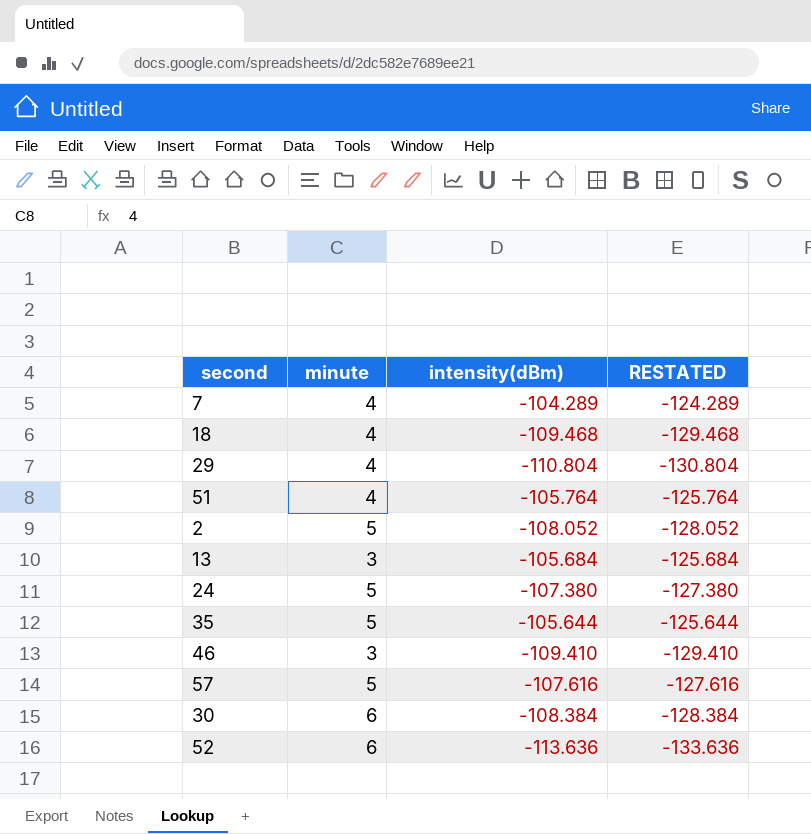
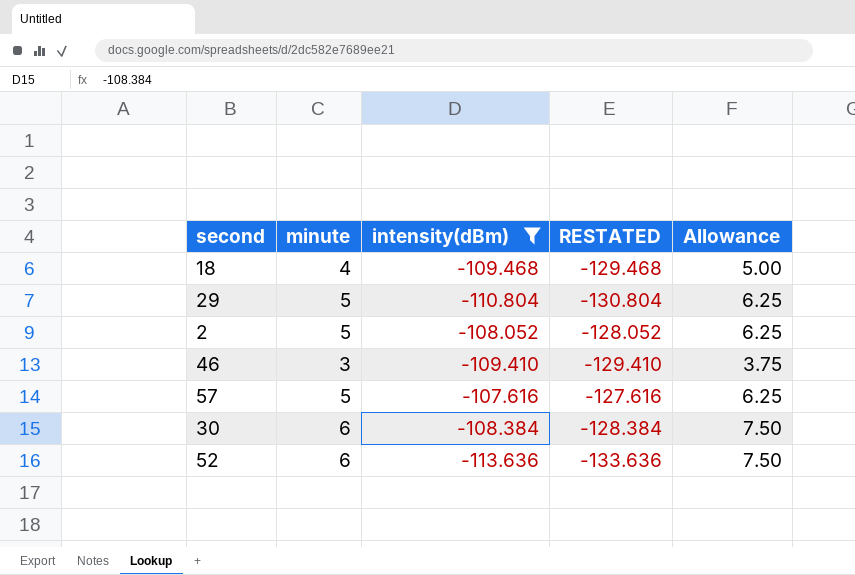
filter: none -> intensity(dBm) <= -107.616
column Allowance | formula: none -> [minute] * 1.25
29 | minute: 4 -> 5

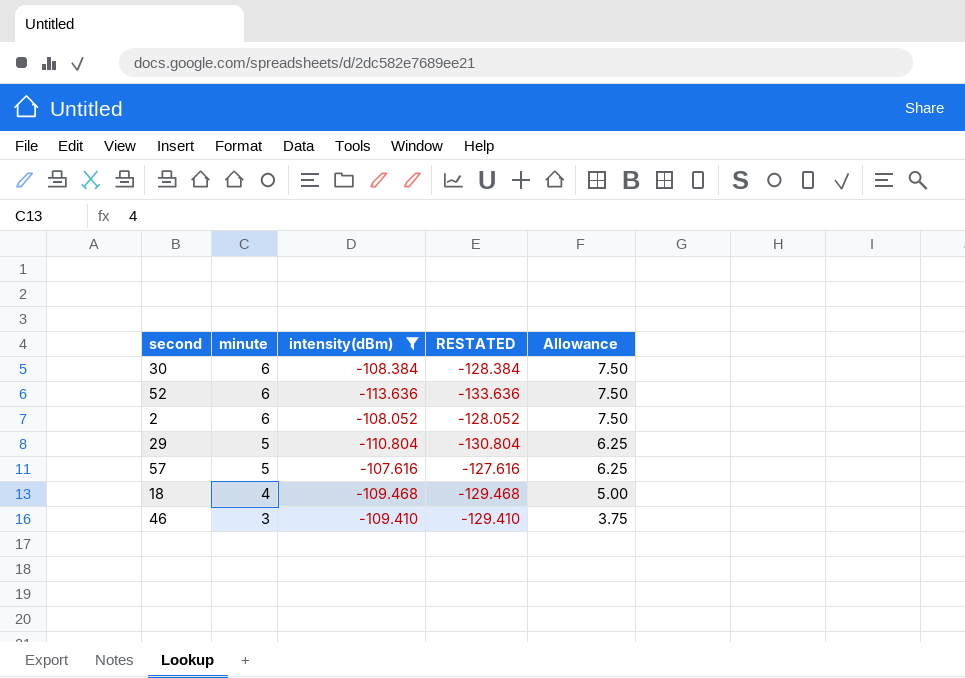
row order: none -> minute descending
2 | minute: 5 -> 6
2 | Allowance: 6.25 -> 7.50

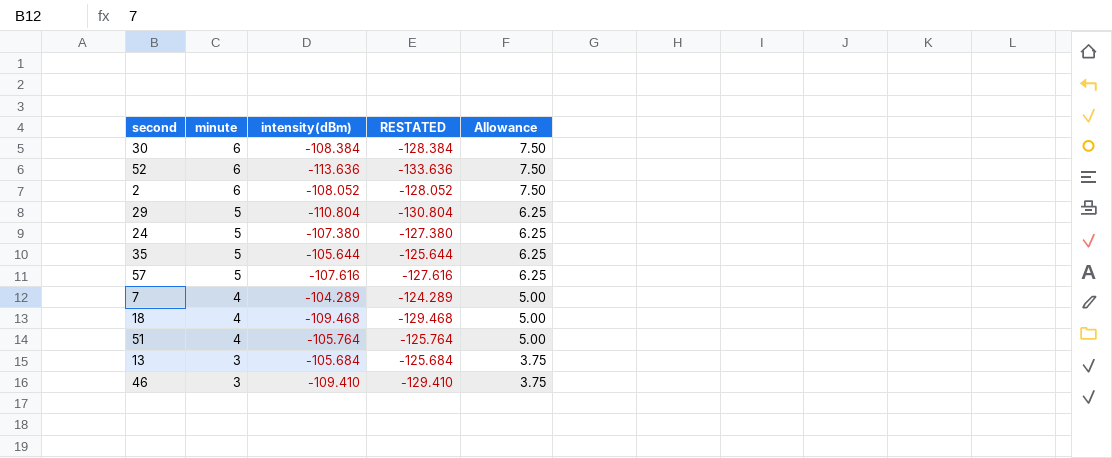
filter: intensity(dBm) <= -107.616 -> none

